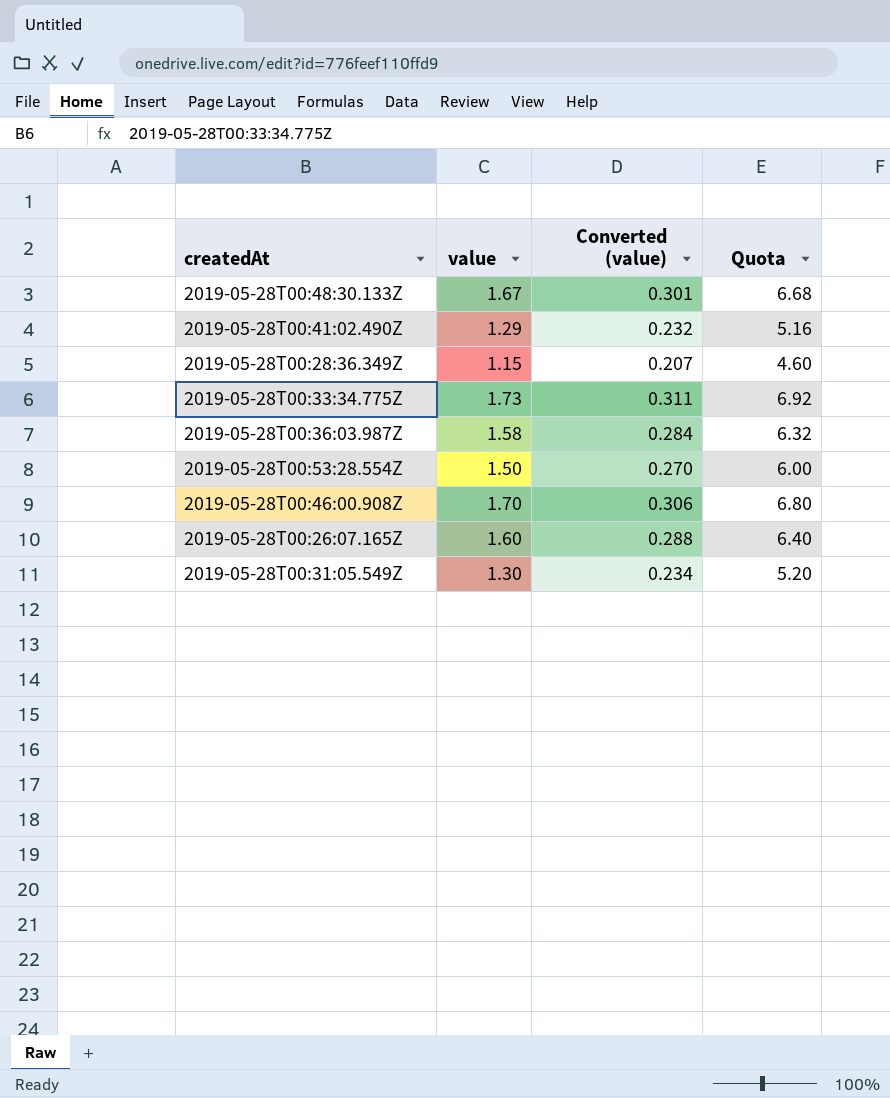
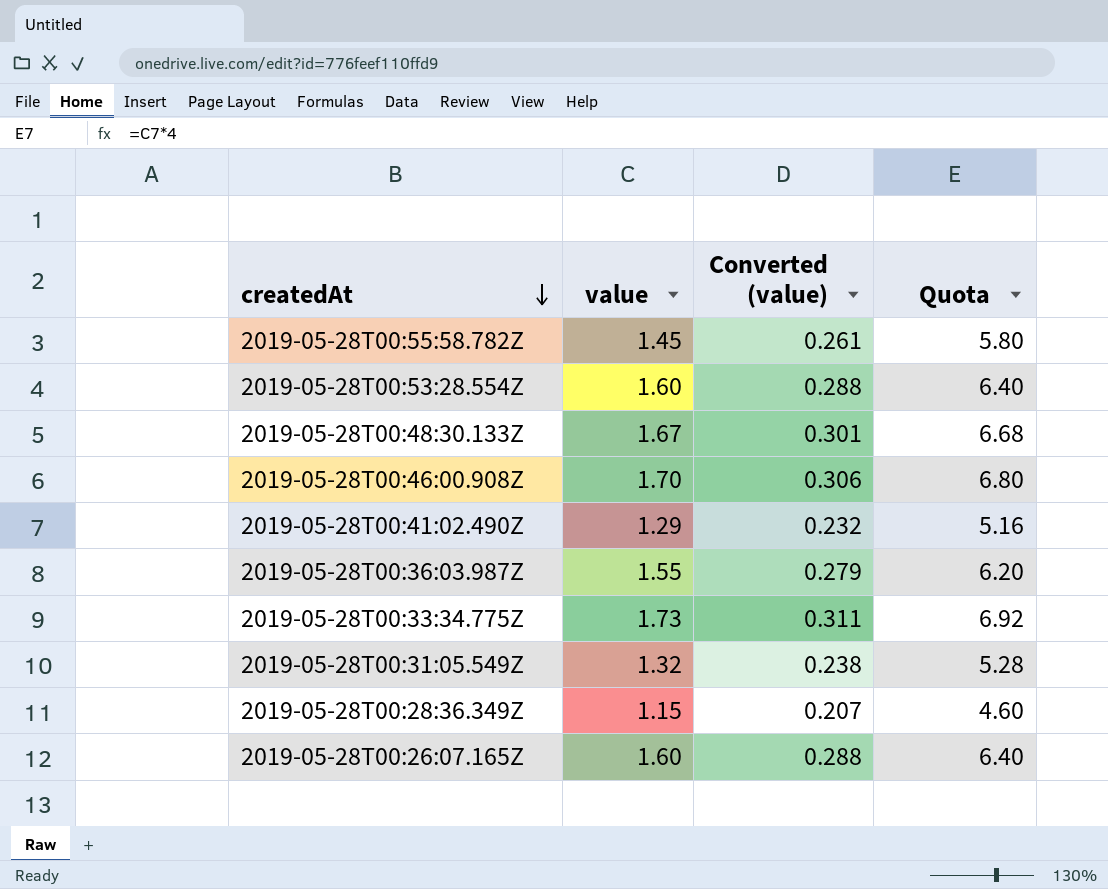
row order: none -> createdAt descending
row 2019-05-28T00:55:58.782Z: none -> 1.45 | 0.261 | 5.80
2019-05-28T00:53:28.554Z | value: 1.50 -> 1.60
2019-05-28T00:53:28.554Z | Converted (value): 0.270 -> 0.288
2019-05-28T00:53:28.554Z | Quota: 6.00 -> 6.40
2019-05-28T00:36:03.987Z | value: 1.58 -> 1.55
2019-05-28T00:36:03.987Z | Converted (value): 0.284 -> 0.279
2019-05-28T00:36:03.987Z | Quota: 6.32 -> 6.20
2019-05-28T00:31:05.549Z | value: 1.30 -> 1.32
2019-05-28T00:31:05.549Z | Converted (value): 0.234 -> 0.238
2019-05-28T00:31:05.549Z | Quota: 5.20 -> 5.28

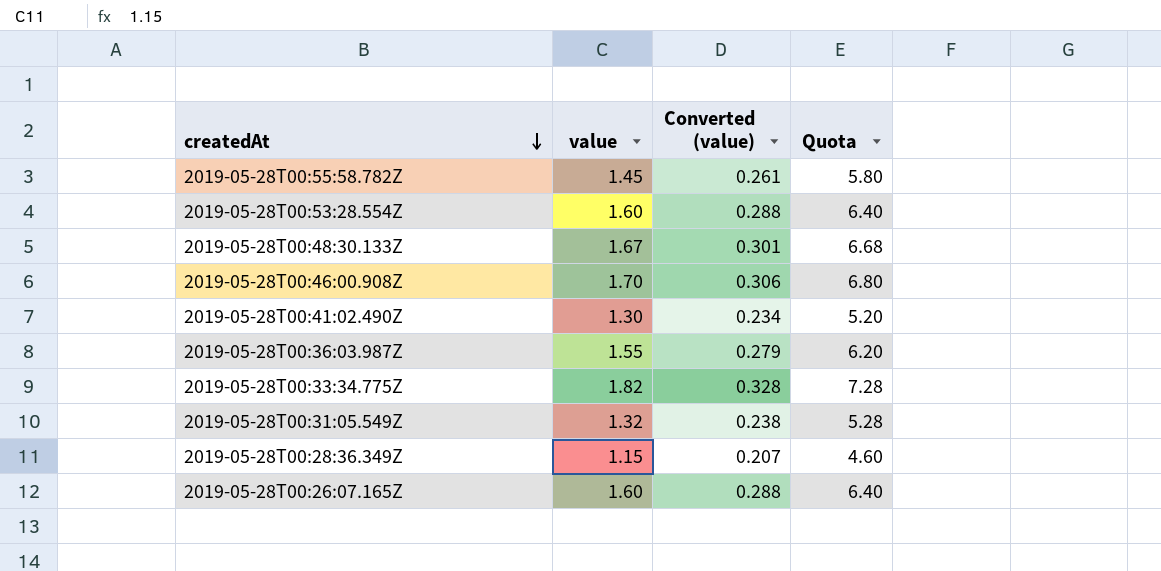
2019-05-28T00:41:02.490Z | value: 1.29 -> 1.30
2019-05-28T00:41:02.490Z | Converted (value): 0.232 -> 0.234
2019-05-28T00:41:02.490Z | Quota: 5.16 -> 5.20
2019-05-28T00:33:34.775Z | value: 1.73 -> 1.82
2019-05-28T00:33:34.775Z | Converted (value): 0.311 -> 0.328
2019-05-28T00:33:34.775Z | Quota: 6.92 -> 7.28

